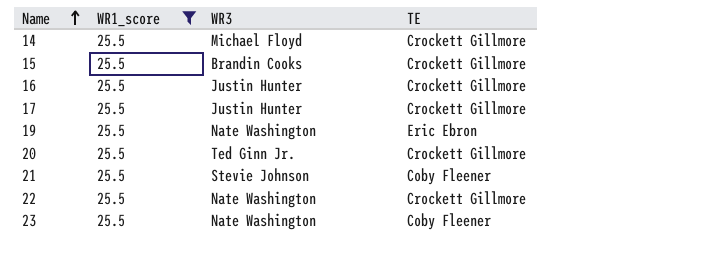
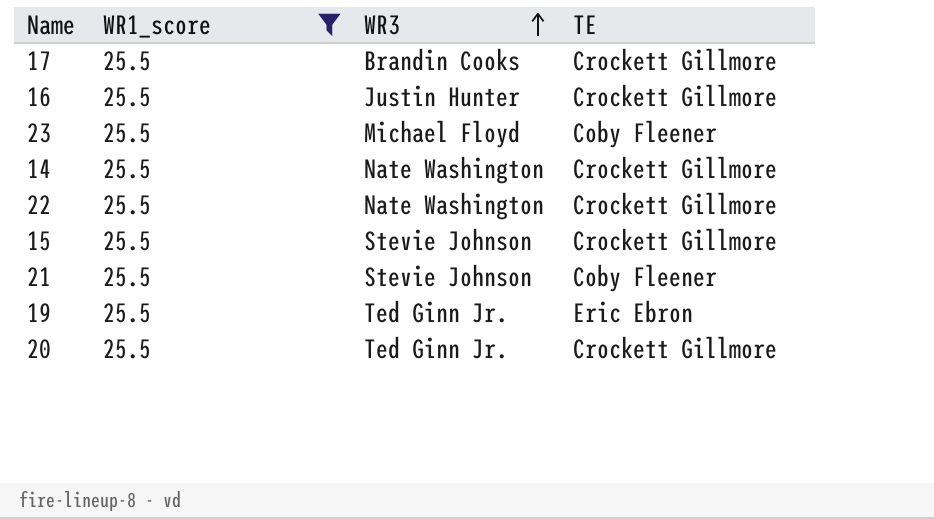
row order: Name ascending -> WR3 ascending
17 | WR3: Justin Hunter -> Brandin Cooks
23 | WR3: Nate Washington -> Michael Floyd
14 | WR3: Michael Floyd -> Nate Washington
15 | WR3: Brandin Cooks -> Stevie Johnson
19 | WR3: Nate Washington -> Ted Ginn Jr.

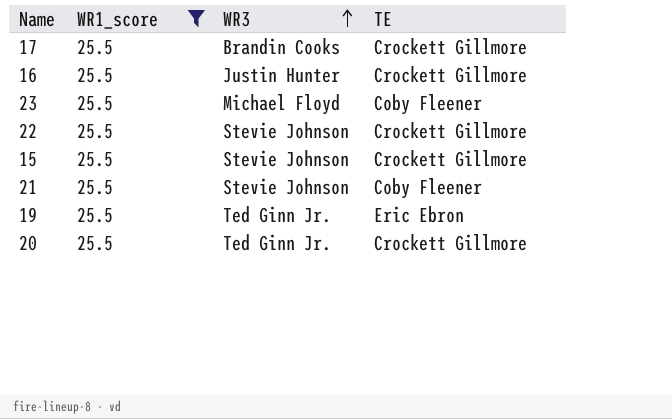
row 14: 25.5 | Nate Washington | Crockett Gillmore -> none
22 | WR3: Nate Washington -> Stevie Johnson

